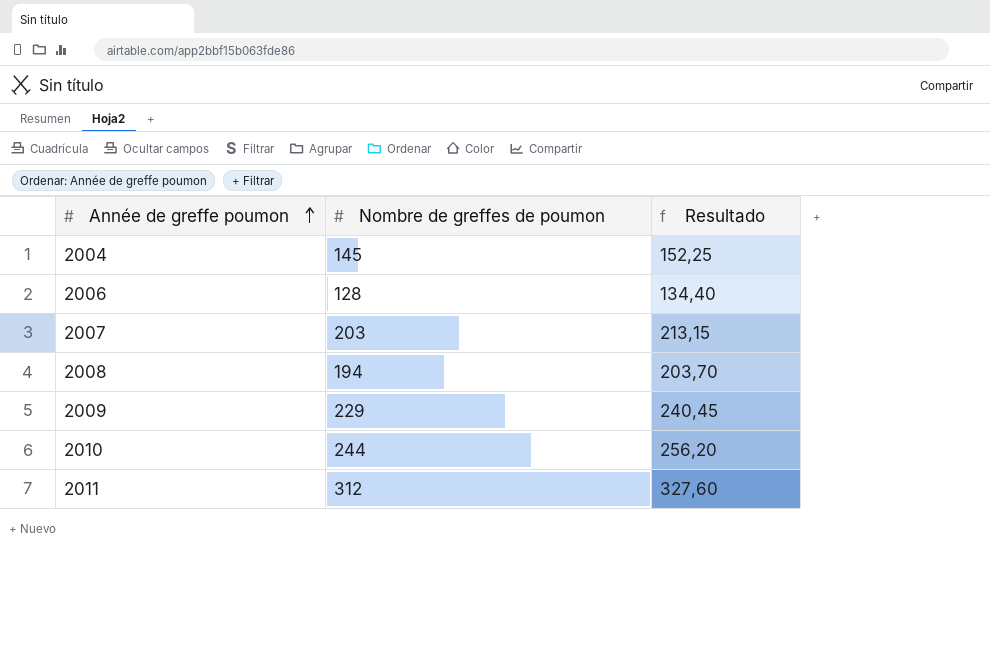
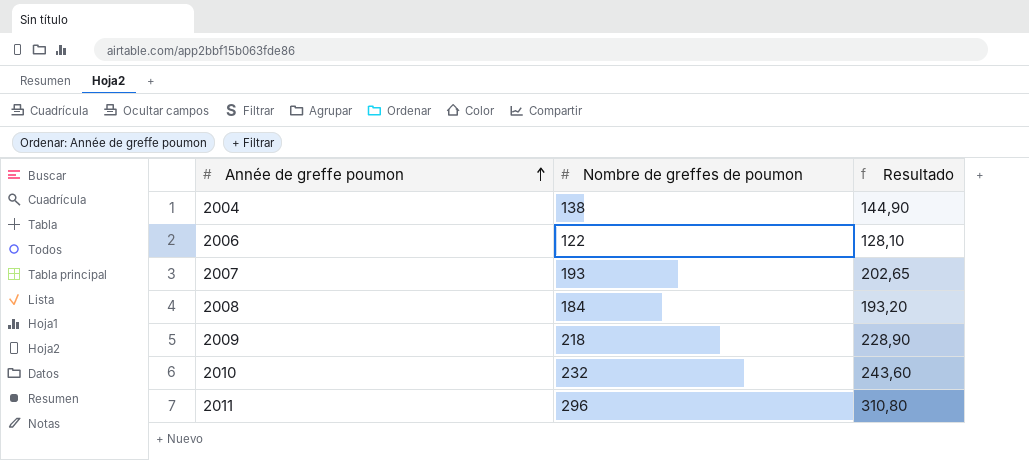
2004 | Nombre de greffes de poumon: 145 -> 138
2004 | Resultado: 152,25 -> 144,90
2006 | Nombre de greffes de poumon: 128 -> 122
2006 | Resultado: 134,40 -> 128,10
2007 | Nombre de greffes de poumon: 203 -> 193
2007 | Resultado: 213,15 -> 202,65
2008 | Nombre de greffes de poumon: 194 -> 184
2008 | Resultado: 203,70 -> 193,20
2009 | Nombre de greffes de poumon: 229 -> 218
2009 | Resultado: 240,45 -> 228,90
2010 | Nombre de greffes de poumon: 244 -> 232
2010 | Resultado: 256,20 -> 243,60
2011 | Nombre de greffes de poumon: 312 -> 296
2011 | Resultado: 327,60 -> 310,80

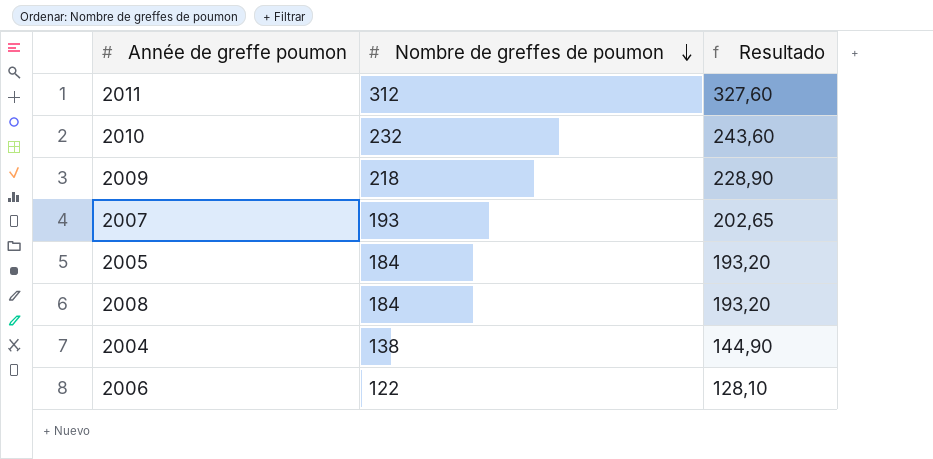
row order: Année de greffe poumon ascending -> Nombre de greffes de poumon descending
2011 | Nombre de greffes de poumon: 296 -> 312
2011 | Resultado: 310,80 -> 327,60
row 2005: none -> 184 | 193,20

